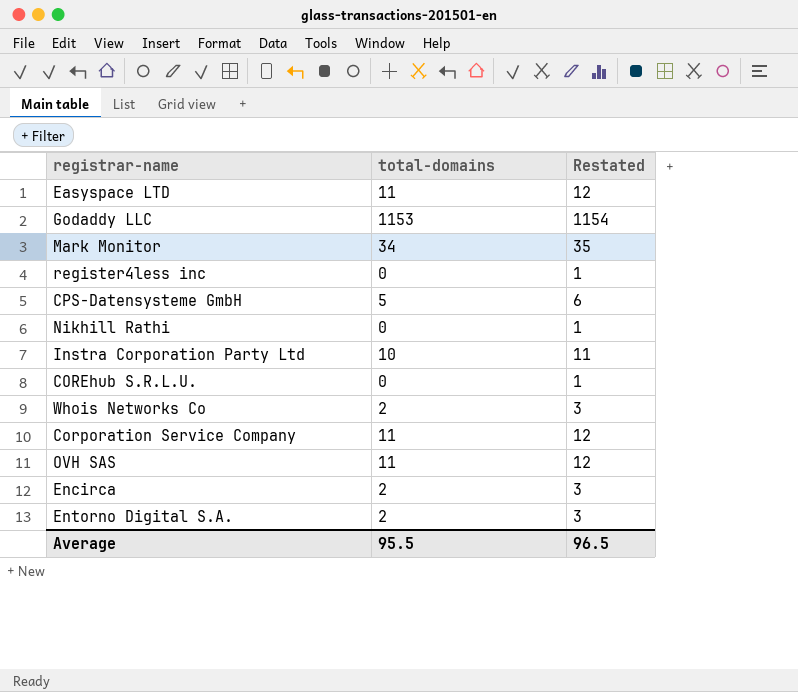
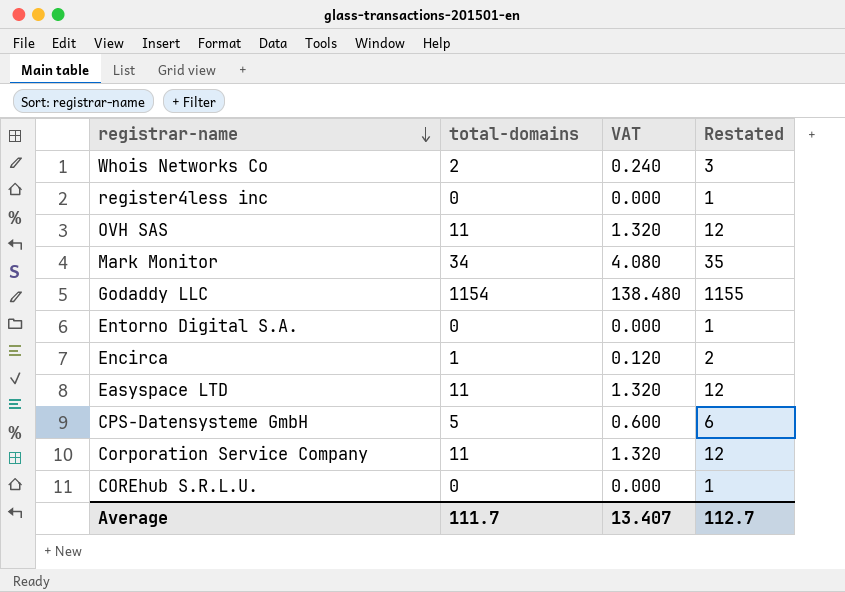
row order: none -> registrar-name descending
column VAT | formula: none -> [total-domains] * 0.12
row Nikhill Rathi: 0 | 1 -> none
row Instra Corporation Party Ltd: 10 | 11 -> none
Godaddy LLC | total-domains: 1153 -> 1154
Godaddy LLC | Restated: 1154 -> 1155
Entorno Digital S.A. | total-domains: 2 -> 0
Entorno Digital S.A. | Restated: 3 -> 1
Encirca | total-domains: 2 -> 1
Encirca | Restated: 3 -> 2
Average | total-domains: 95.5 -> 111.7
Average | Restated: 96.5 -> 112.7

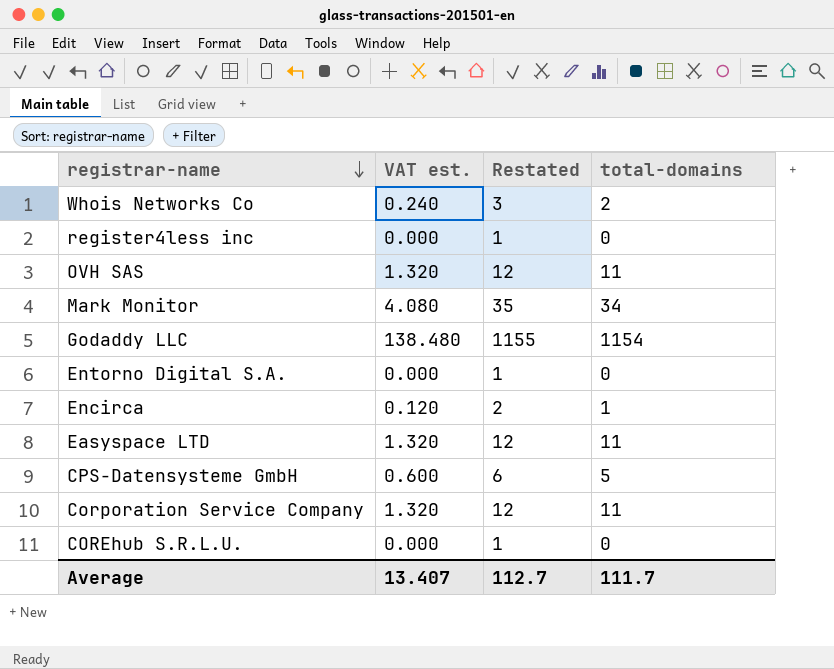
column name: VAT -> VAT est.
column total-domains | position: 2 -> 4

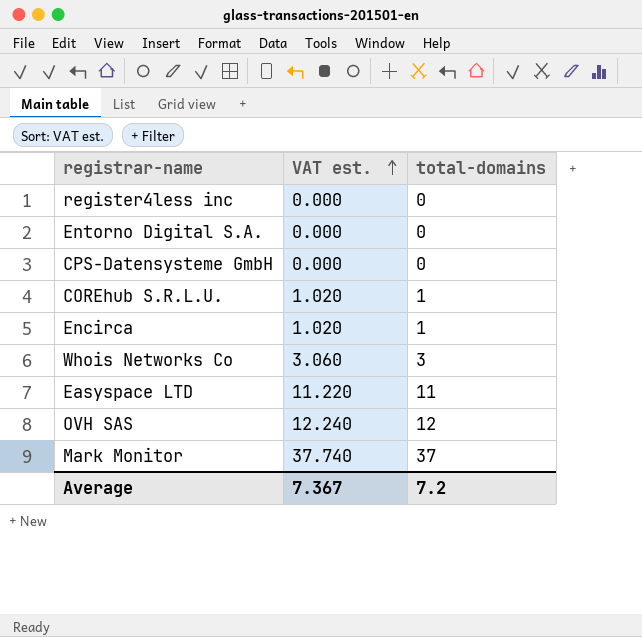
row order: registrar-name descending -> VAT est. ascending
column Restated | formula: [total-domains] + 1 -> none
column VAT est. | formula: [total-domains] * 0.12 -> [total-domains] * 1.02
row Godaddy LLC: 138.480 | 1155 | 1154 -> none
row Corporation Service Company: 1.320 | 12 | 11 -> none
CPS-Datensysteme GmbH | total-domains: 5 -> 0
COREhub S.R.L.U. | total-domains: 0 -> 1
Whois Networks Co | total-domains: 2 -> 3
OVH SAS | total-domains: 11 -> 12
Mark Monitor | total-domains: 34 -> 37
Average | VAT est.: 13.407 -> 7.367
Average | total-domains: 111.7 -> 7.2

